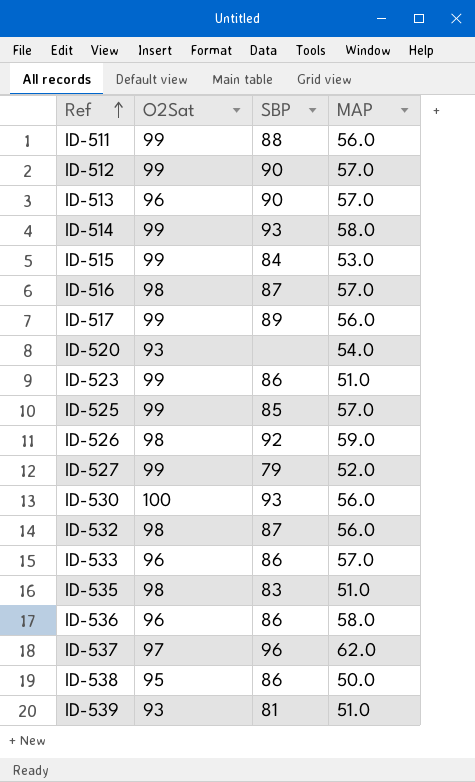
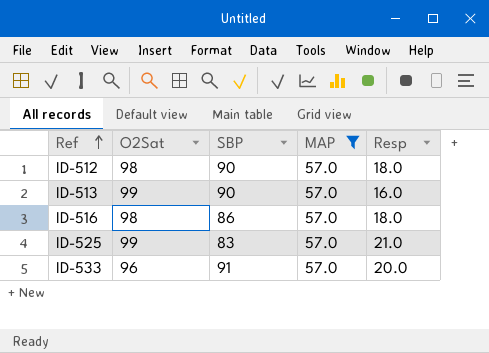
filter: none -> MAP = 57.0
column Resp | position: none -> 5
ID-512 | O2Sat: 99 -> 98
ID-513 | O2Sat: 96 -> 99
ID-516 | SBP: 87 -> 86
ID-525 | SBP: 85 -> 83
ID-533 | SBP: 86 -> 91

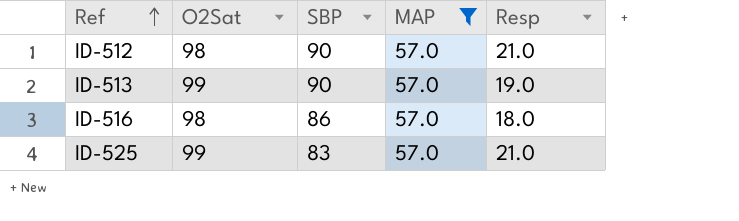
row ID-533: 96 | 91 | 57.0 | 20.0 -> none
ID-512 | Resp: 18.0 -> 21.0
ID-513 | Resp: 16.0 -> 19.0

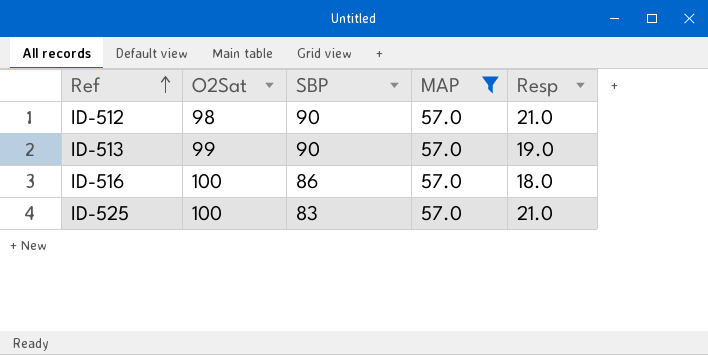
ID-516 | O2Sat: 98 -> 100
ID-525 | O2Sat: 99 -> 100

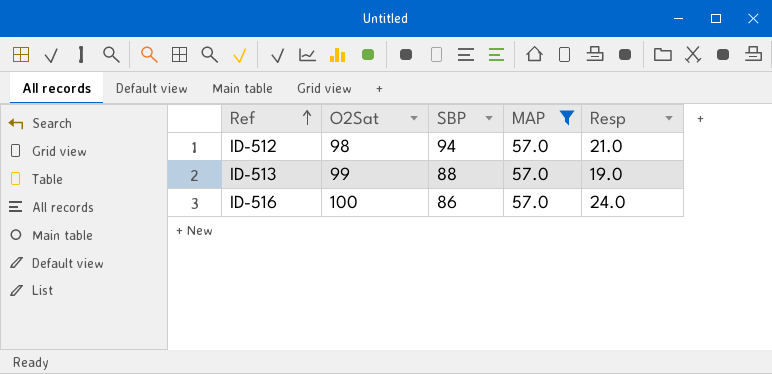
row ID-525: 100 | 83 | 57.0 | 21.0 -> none
ID-512 | SBP: 90 -> 94
ID-513 | SBP: 90 -> 88
ID-516 | Resp: 18.0 -> 24.0

